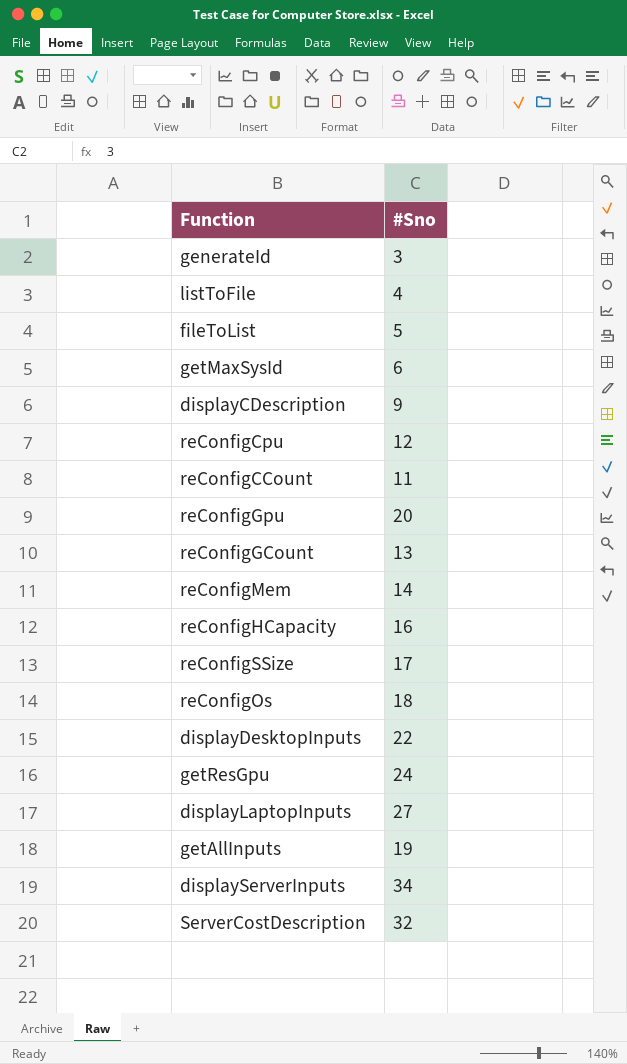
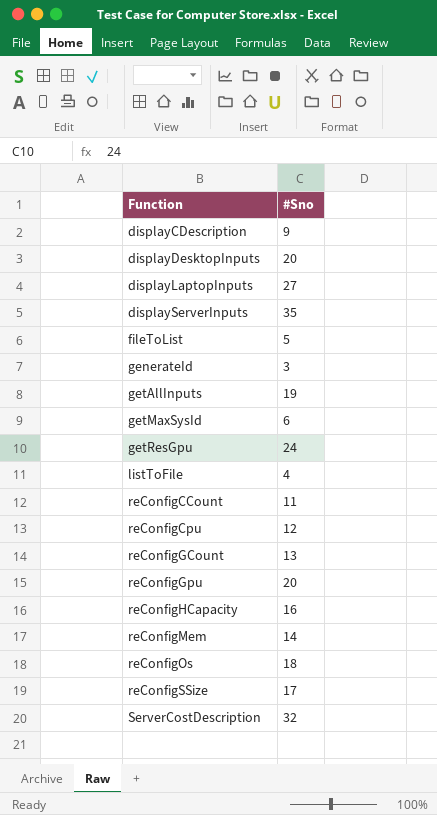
row order: none -> Function ascending
displayDesktopInputs | #Sno: 22 -> 20
displayServerInputs | #Sno: 34 -> 35

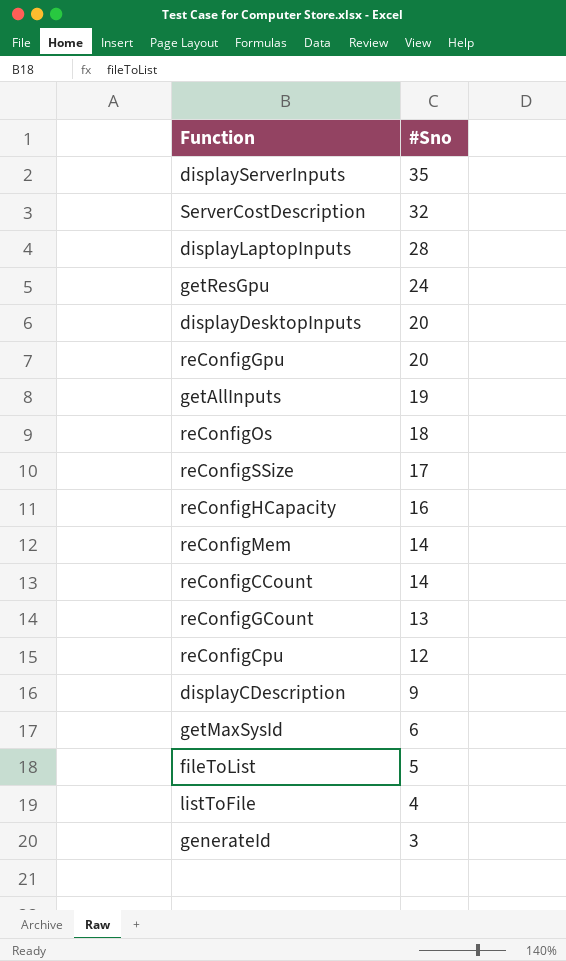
row order: Function ascending -> #Sno descending
displayLaptopInputs | #Sno: 27 -> 28
reConfigCCount | #Sno: 11 -> 14

